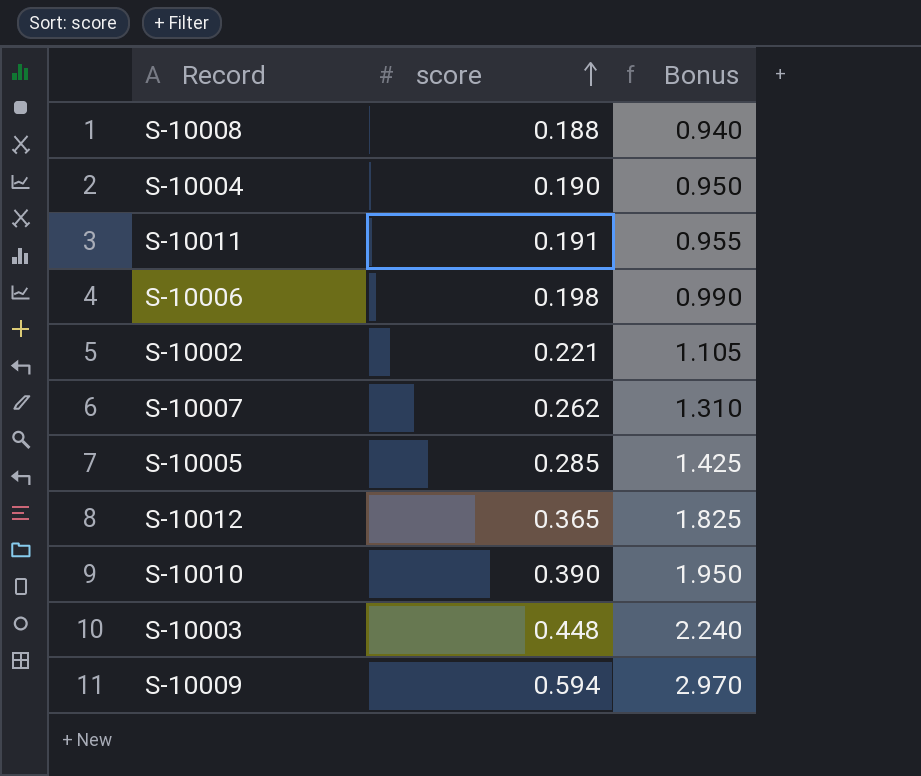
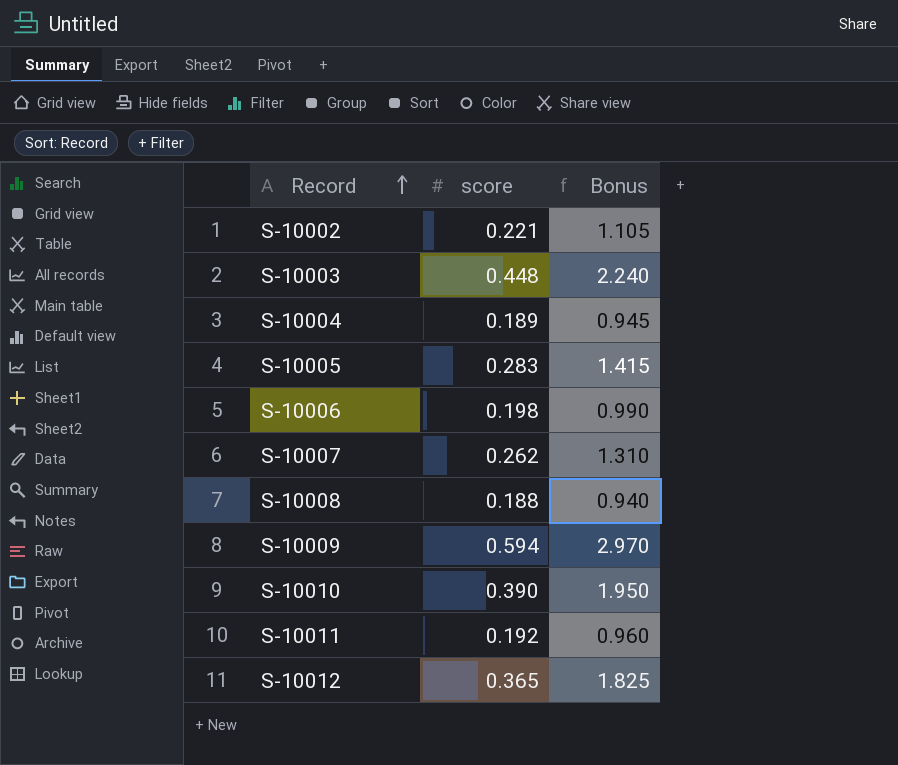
row order: score ascending -> Record ascending
S-10004 | score: 0.190 -> 0.189
S-10004 | Bonus: 0.950 -> 0.945
S-10005 | score: 0.285 -> 0.283
S-10005 | Bonus: 1.425 -> 1.415
S-10011 | score: 0.191 -> 0.192
S-10011 | Bonus: 0.955 -> 0.960

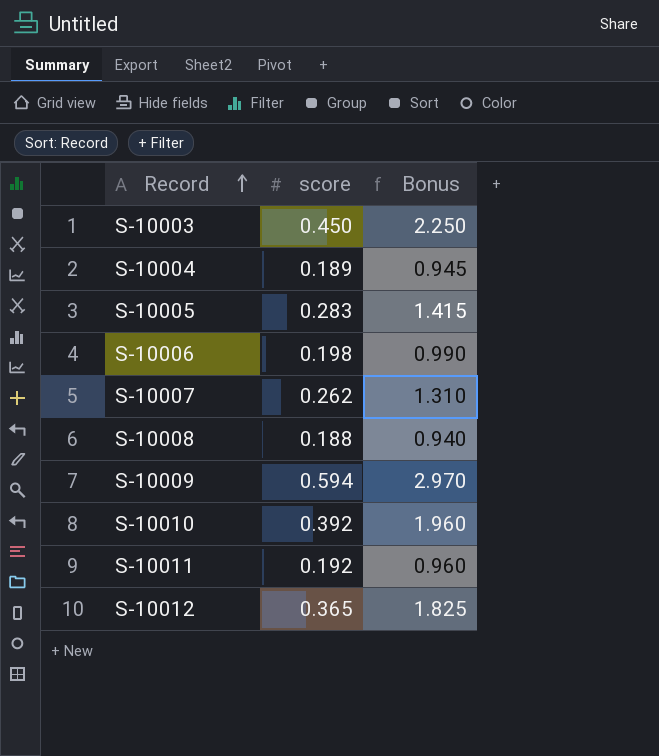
row S-10002: 0.221 | 1.105 -> none
S-10003 | score: 0.448 -> 0.450
S-10003 | Bonus: 2.240 -> 2.250
S-10010 | score: 0.390 -> 0.392
S-10010 | Bonus: 1.950 -> 1.960

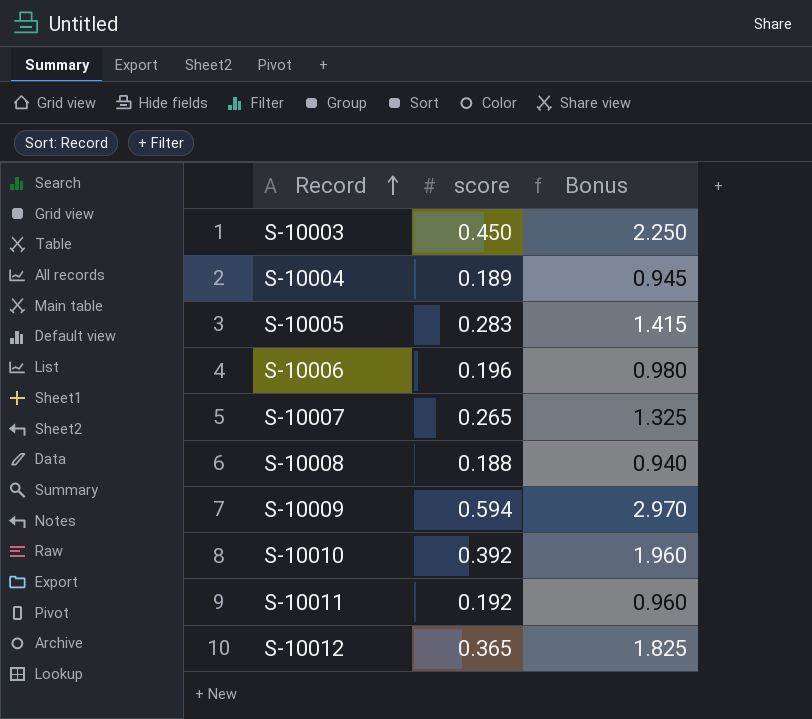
S-10006 | score: 0.198 -> 0.196
S-10006 | Bonus: 0.990 -> 0.980
S-10007 | score: 0.262 -> 0.265
S-10007 | Bonus: 1.310 -> 1.325

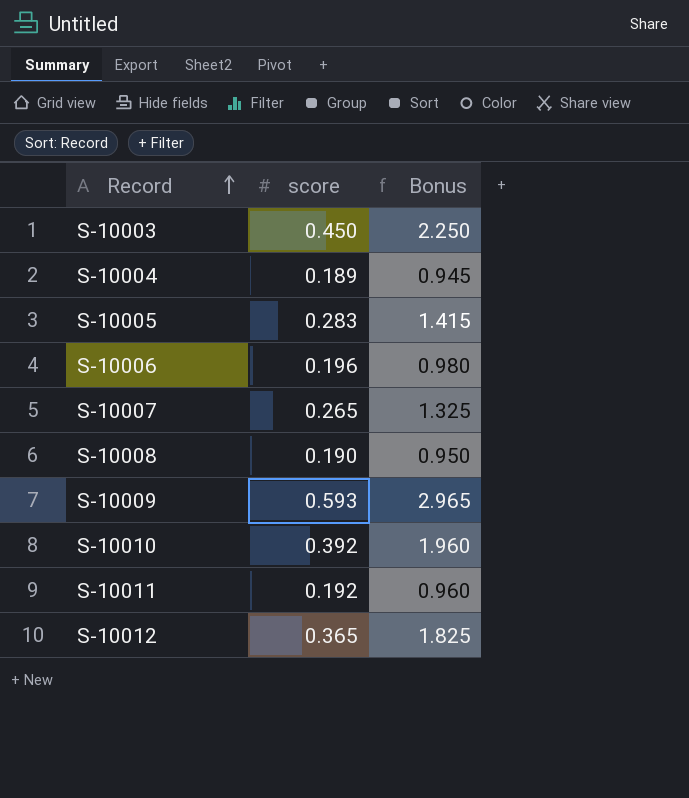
S-10008 | score: 0.188 -> 0.190
S-10008 | Bonus: 0.940 -> 0.950
S-10009 | score: 0.594 -> 0.593
S-10009 | Bonus: 2.970 -> 2.965

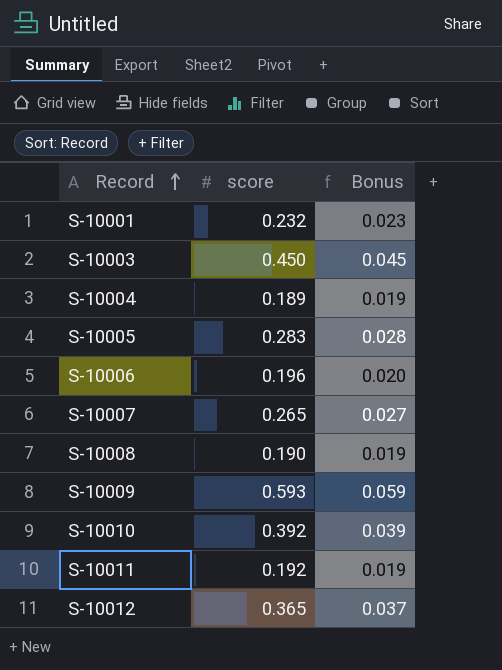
column Bonus | formula: [score] * 5 -> [score] * 0.1
row S-10001: none -> 0.232 | 0.023

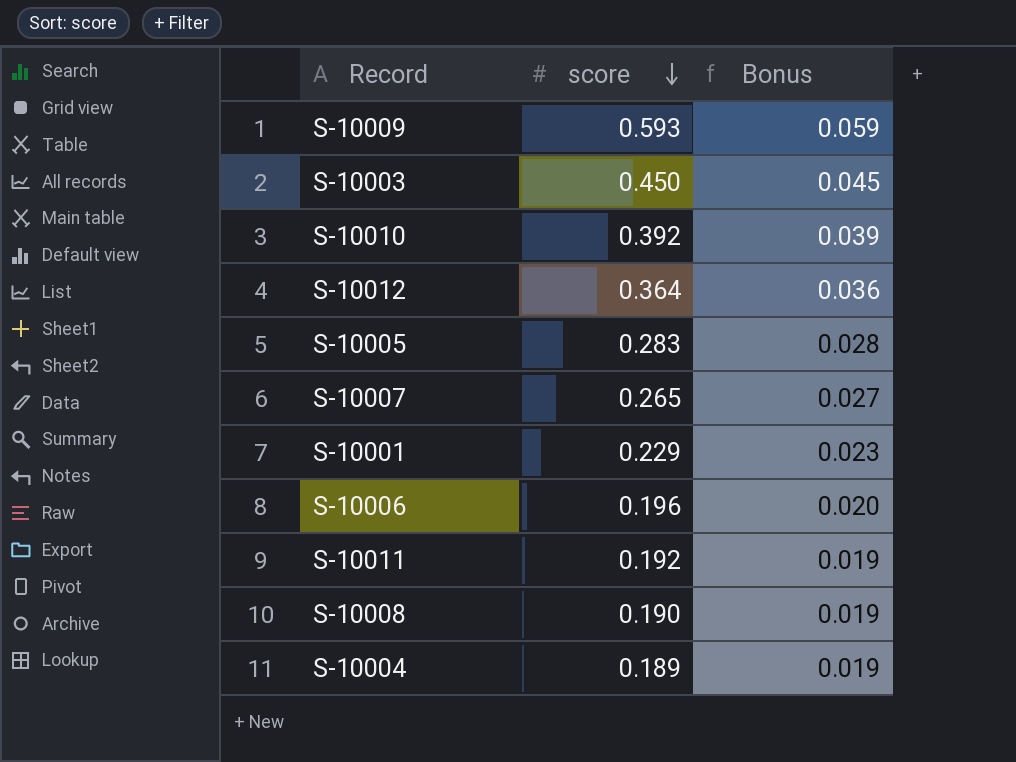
row order: Record ascending -> score descending
S-10012 | score: 0.365 -> 0.364
S-10012 | Bonus: 0.037 -> 0.036
S-10001 | score: 0.232 -> 0.229

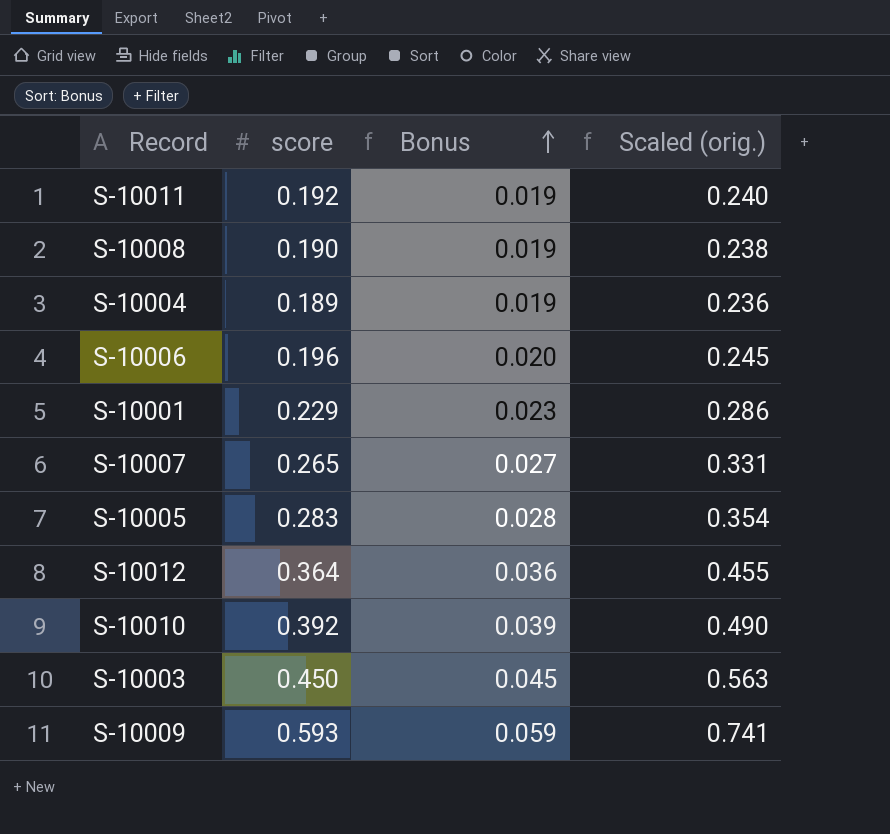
row order: score descending -> Bonus ascending
column Scaled (orig.) | formula: none -> [score] * 1.25

